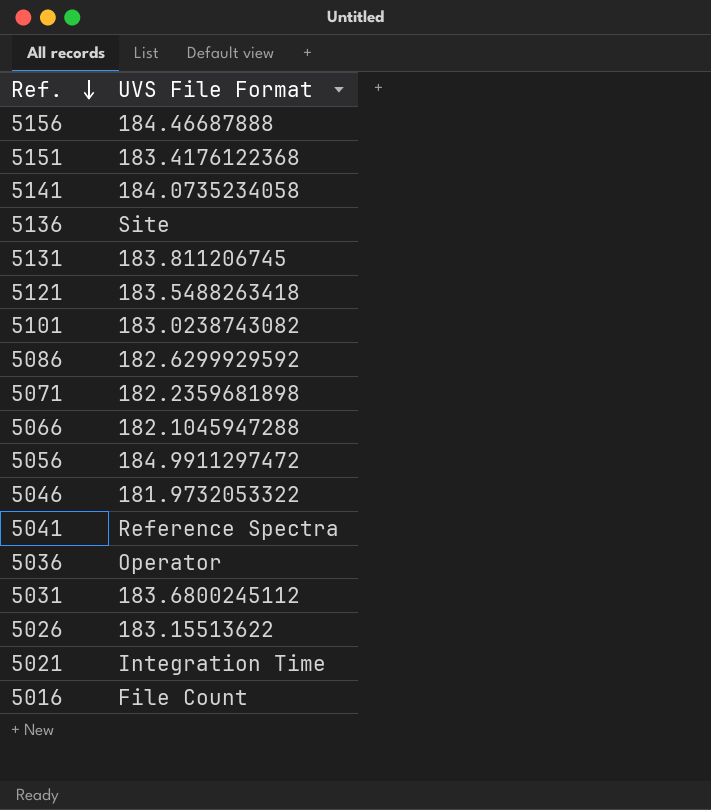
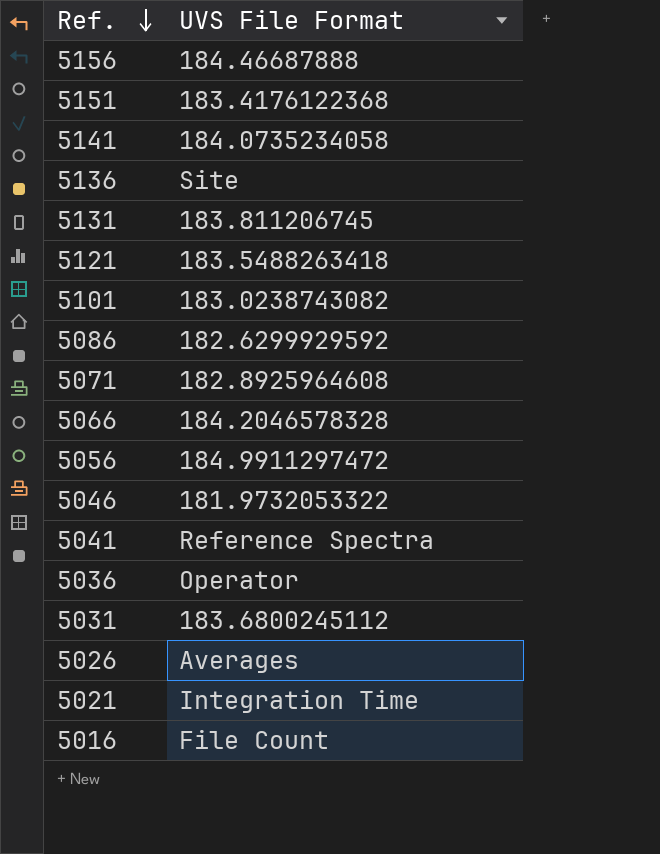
5071 | UVS File Format: 182.2359681898 -> 182.8925964608
5066 | UVS File Format: 182.1045947288 -> 184.2046578328
5026 | UVS File Format: 183.15513622 -> Averages

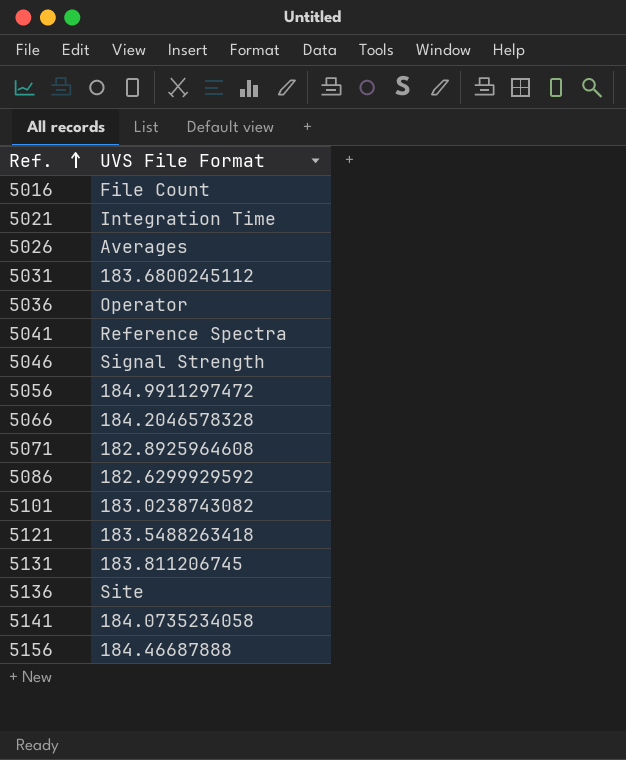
row order: Ref. descending -> Ref. ascending
row 5151: 183.4176122368 -> none
5046 | UVS File Format: 181.9732053322 -> Signal Strength

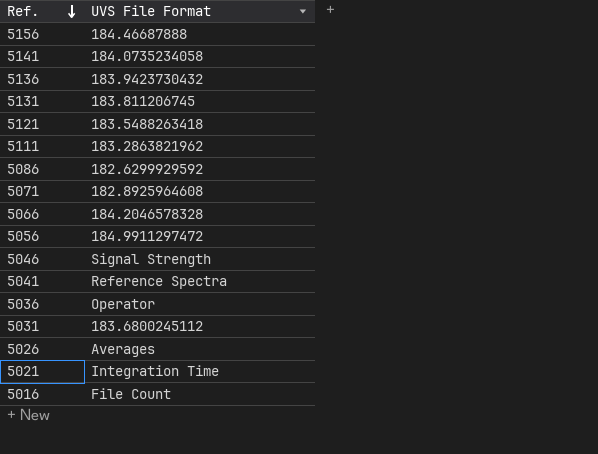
row order: Ref. ascending -> Ref. descending
row 5101: 183.0238743082 -> none
5136 | UVS File Format: Site -> 183.9423730432
row 5111: none -> 183.2863821962

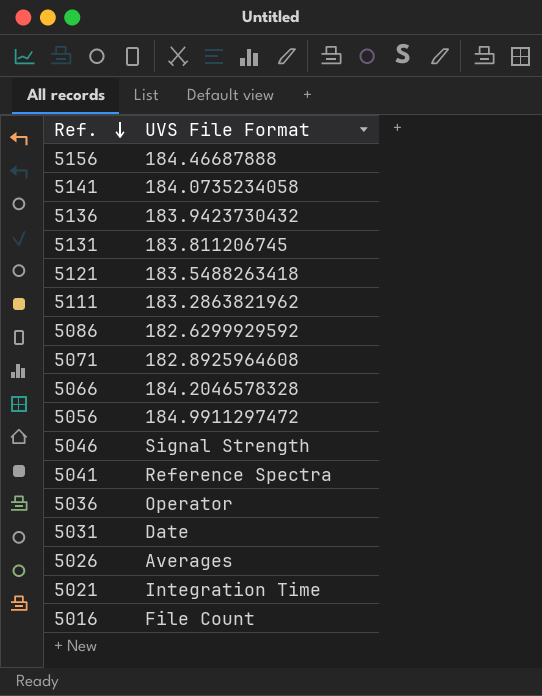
5031 | UVS File Format: 183.6800245112 -> Date

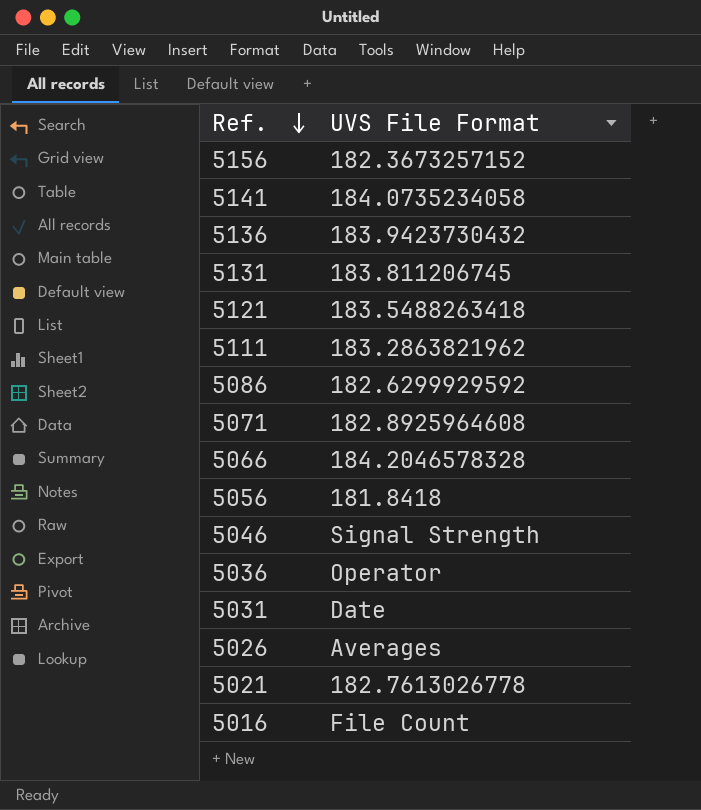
row 5041: Reference Spectra -> none
5156 | UVS File Format: 184.46687888 -> 182.3673257152
5056 | UVS File Format: 184.9911297472 -> 181.8418
5021 | UVS File Format: Integration Time -> 182.7613026778

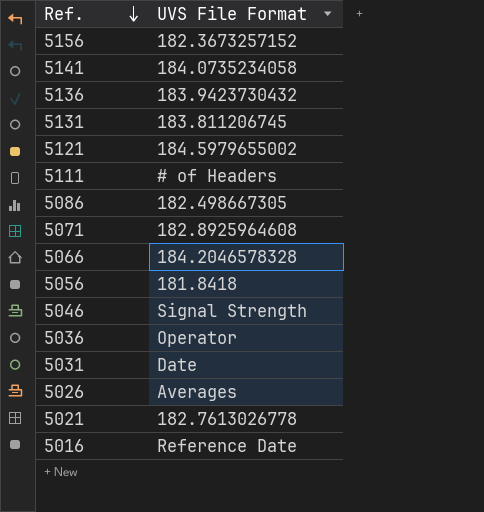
5121 | UVS File Format: 183.5488263418 -> 184.5979655002
5111 | UVS File Format: 183.2863821962 -> # of Headers
5086 | UVS File Format: 182.6299929592 -> 182.498667305
5016 | UVS File Format: File Count -> Reference Date

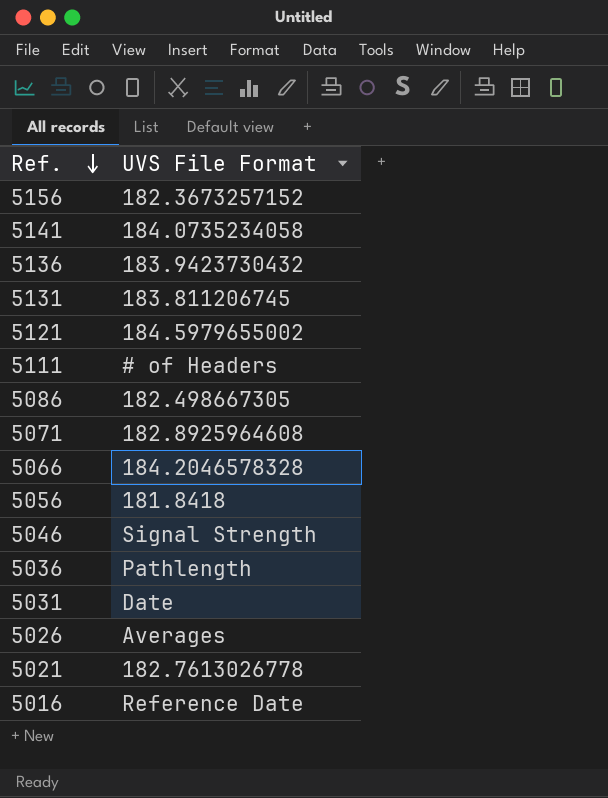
5036 | UVS File Format: Operator -> Pathlength

